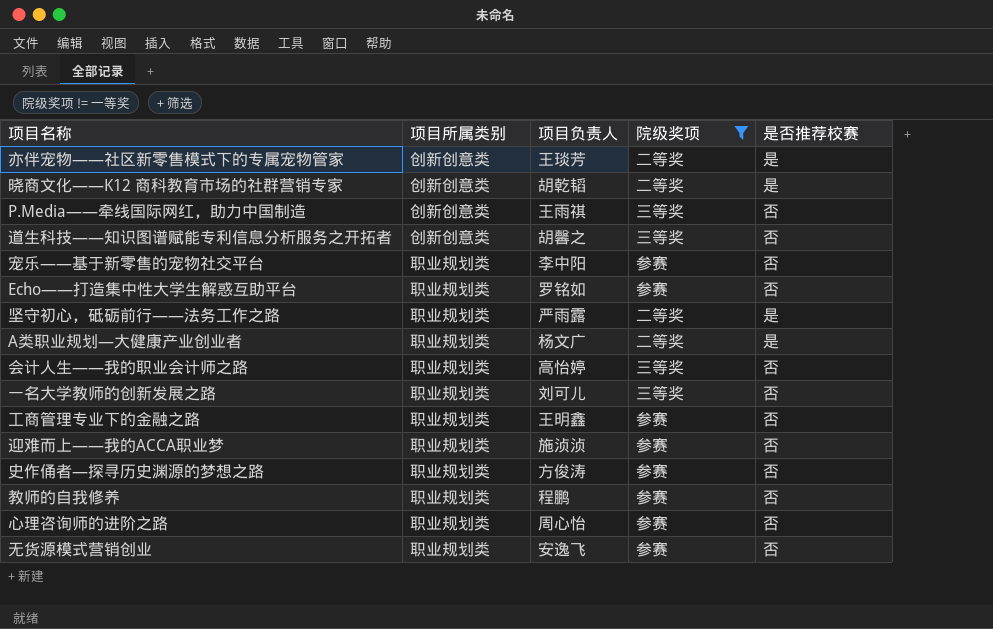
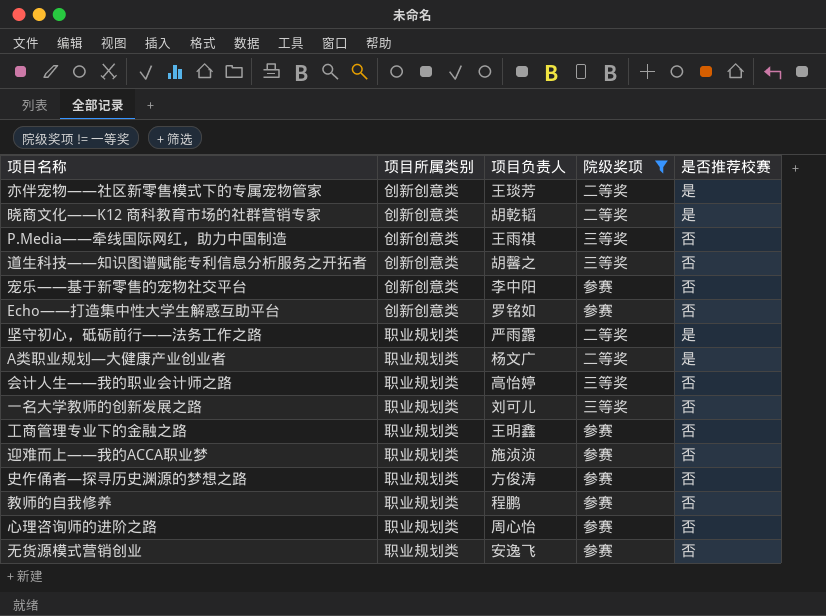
宠乐——基于新零售的宠物社交平台 | 项目所属类别: 职业规划类 -> 创新创意类
Echo——打造集中性大学生解惑互助平台 | 项目所属类别: 职业规划类 -> 创新创意类

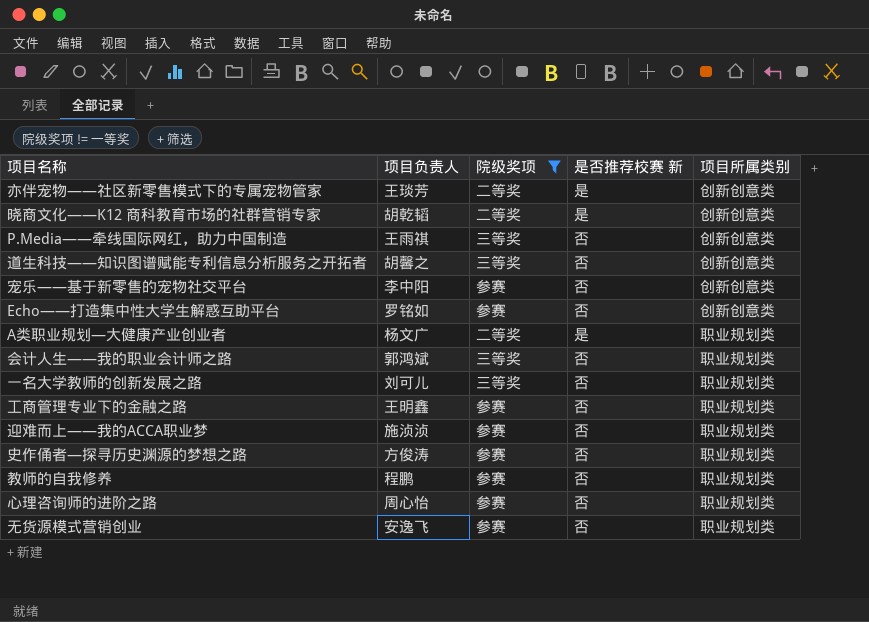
column name: 是否推荐校赛 -> 是否推荐校赛 新
column 项目所属类别 | position: 2 -> 5
row 坚守初心，砥砺前行——法务工作之路: 职业规划类 | 严雨露 | 二等奖 | 是 -> none
会计人生——我的职业会计师之路 | 项目负责人: 高怡婷 -> 郭鸿斌

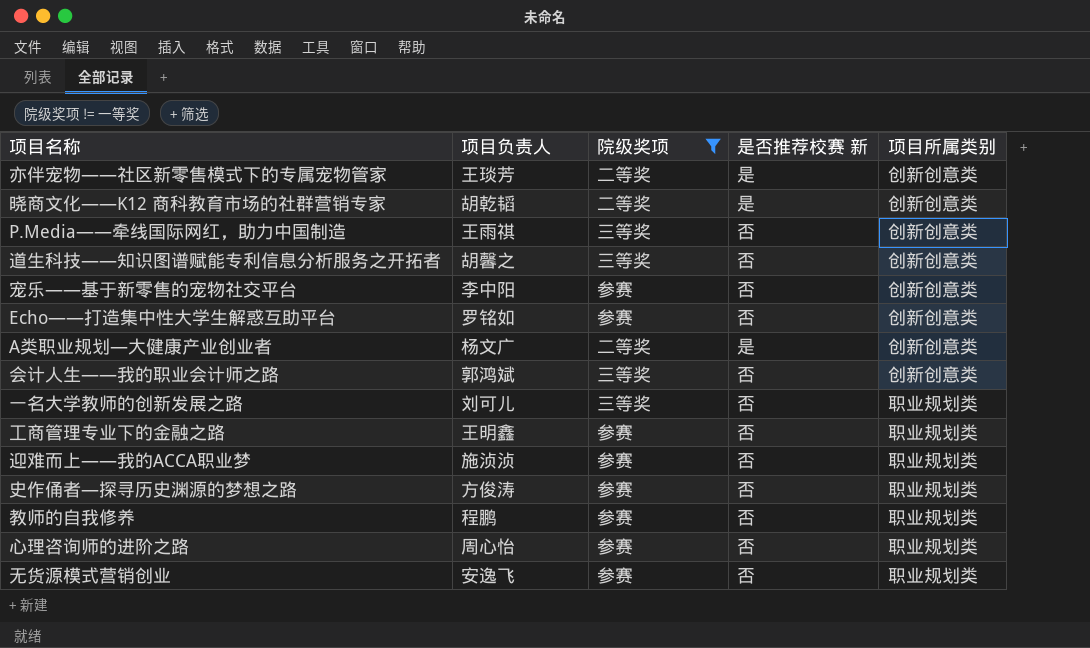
A类职业规划—大健康产业创业者 | 项目所属类别: 职业规划类 -> 创新创意类
会计人生——我的职业会计师之路 | 项目所属类别: 职业规划类 -> 创新创意类

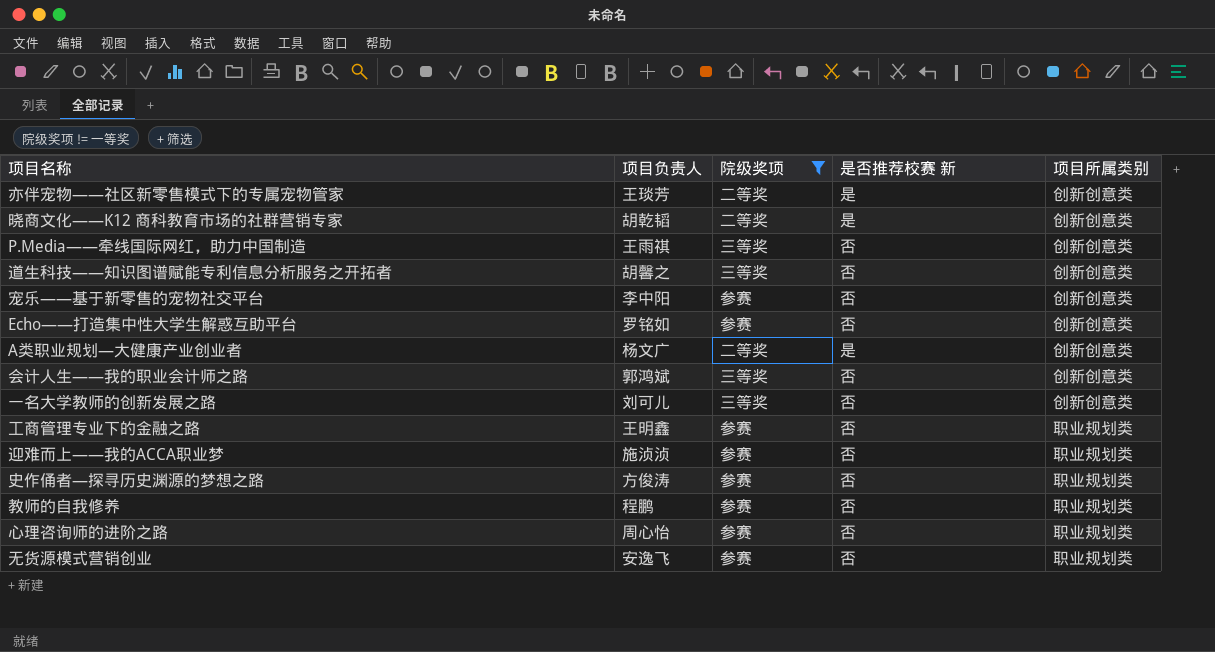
一名大学教师的创新发展之路 | 项目所属类别: 职业规划类 -> 创新创意类

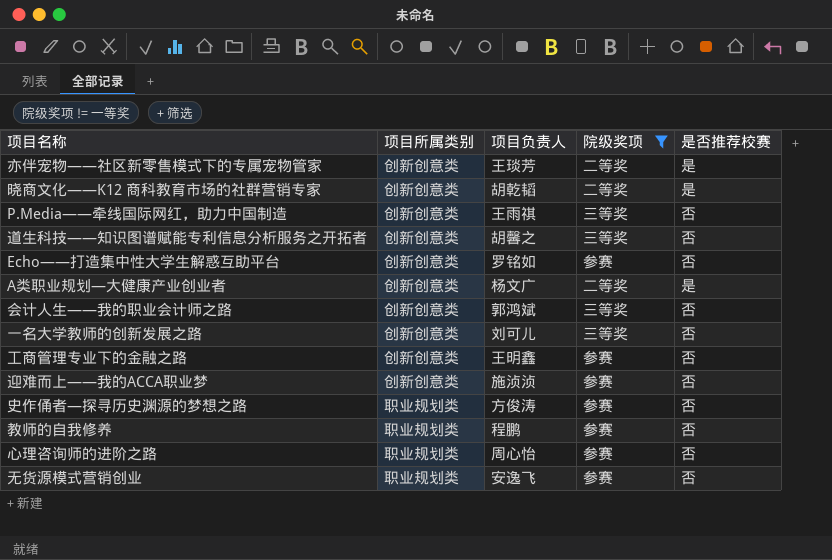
column 项目所属类别 | position: 5 -> 2
column name: 是否推荐校赛 新 -> 是否推荐校赛
row 宠乐——基于新零售的宠物社交平台: 李中阳 | 参赛 | 否 | 创新创意类 -> none
工商管理专业下的金融之路 | 项目所属类别: 职业规划类 -> 创新创意类
迎难而上——我的ACCA职业梦 | 项目所属类别: 职业规划类 -> 创新创意类

